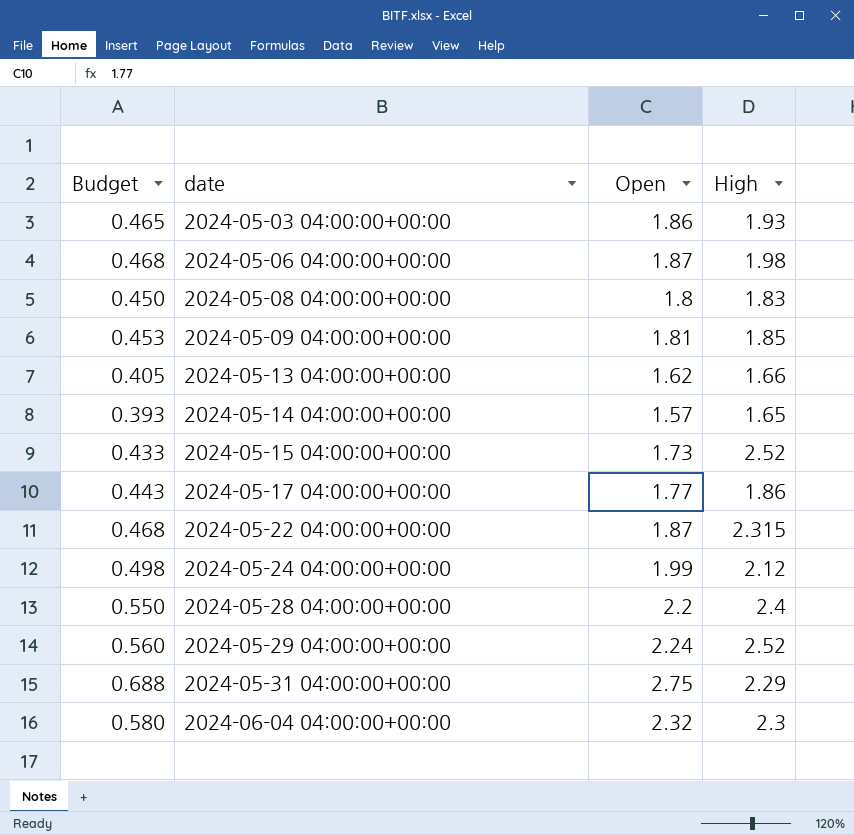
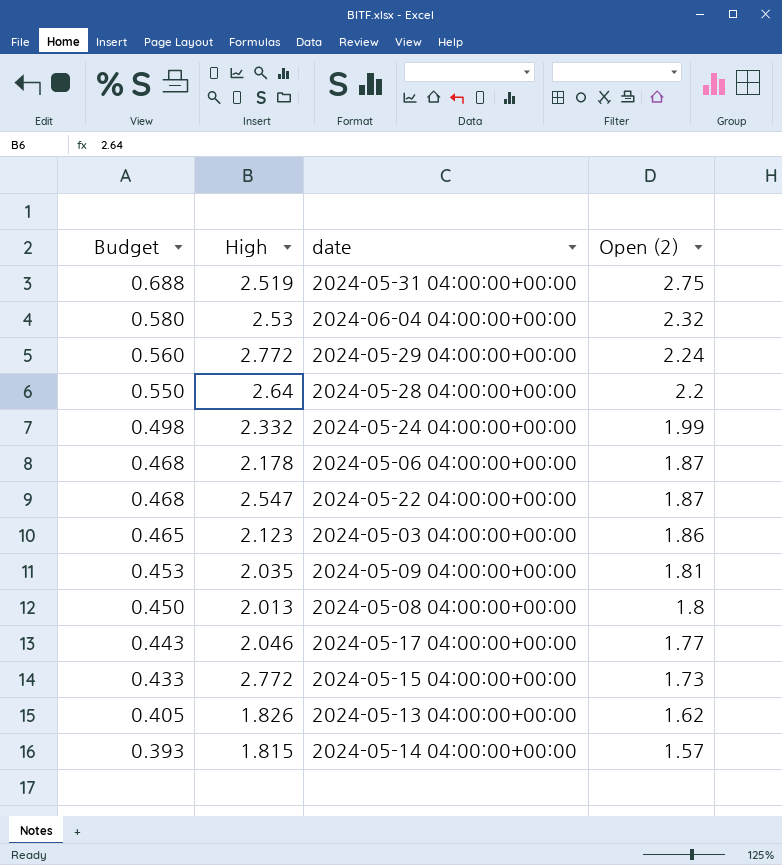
row order: date ascending -> Budget descending
column High | position: 4 -> 2
column name: Open -> Open (2)
2024-05-31 04:00:00+00:00 | High: 2.29 -> 2.519
2024-06-04 04:00:00+00:00 | High: 2.3 -> 2.53
2024-05-29 04:00:00+00:00 | High: 2.52 -> 2.772
2024-05-28 04:00:00+00:00 | High: 2.4 -> 2.64
2024-05-24 04:00:00+00:00 | High: 2.12 -> 2.332
2024-05-06 04:00:00+00:00 | High: 1.98 -> 2.178
2024-05-22 04:00:00+00:00 | High: 2.315 -> 2.547
2024-05-03 04:00:00+00:00 | High: 1.93 -> 2.123
2024-05-09 04:00:00+00:00 | High: 1.85 -> 2.035
2024-05-08 04:00:00+00:00 | High: 1.83 -> 2.013
2024-05-17 04:00:00+00:00 | High: 1.86 -> 2.046
2024-05-15 04:00:00+00:00 | High: 2.52 -> 2.772
2024-05-13 04:00:00+00:00 | High: 1.66 -> 1.826
2024-05-14 04:00:00+00:00 | High: 1.65 -> 1.815

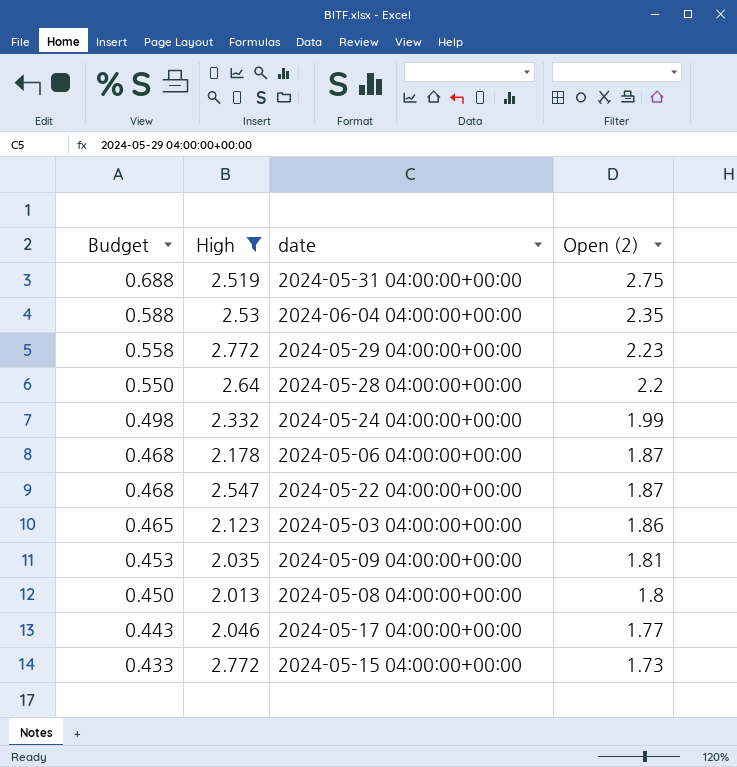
filter: none -> High >= 2.013
2024-06-04 04:00:00+00:00 | Budget: 0.580 -> 0.588
2024-06-04 04:00:00+00:00 | Open (2): 2.32 -> 2.35
2024-05-29 04:00:00+00:00 | Budget: 0.560 -> 0.558
2024-05-29 04:00:00+00:00 | Open (2): 2.24 -> 2.23

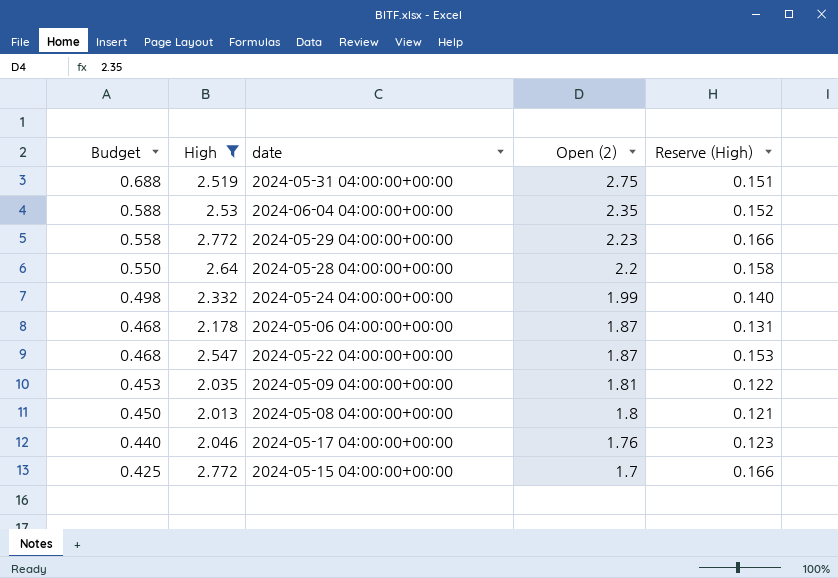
column Reserve (High) | formula: none -> [High] * 0.06
row 2024-05-03 04:00:00+00:00: 0.465 | 2.123 | 1.86 -> none
2024-05-17 04:00:00+00:00 | Budget: 0.443 -> 0.440
2024-05-17 04:00:00+00:00 | Open (2): 1.77 -> 1.76
2024-05-15 04:00:00+00:00 | Budget: 0.433 -> 0.425
2024-05-15 04:00:00+00:00 | Open (2): 1.73 -> 1.7

